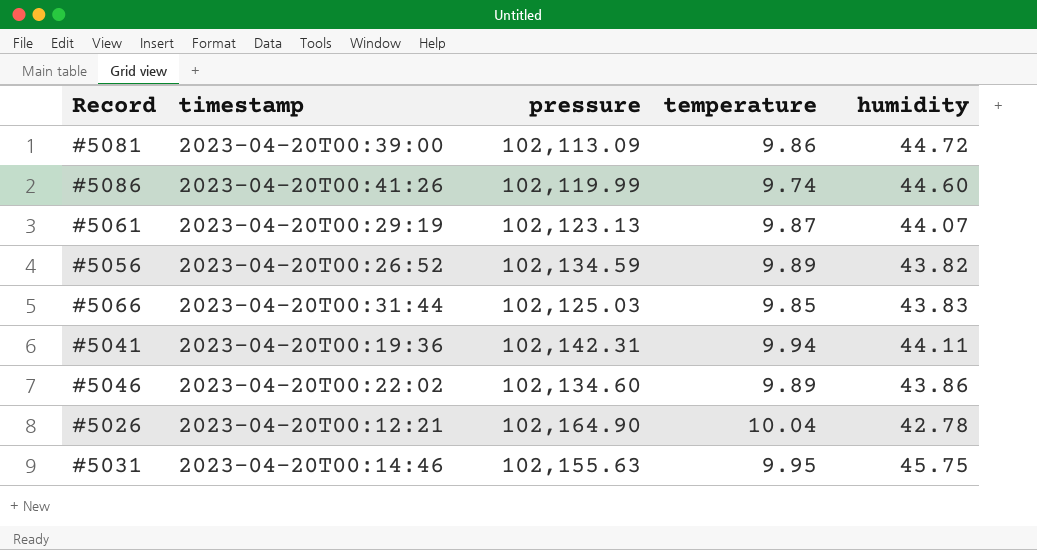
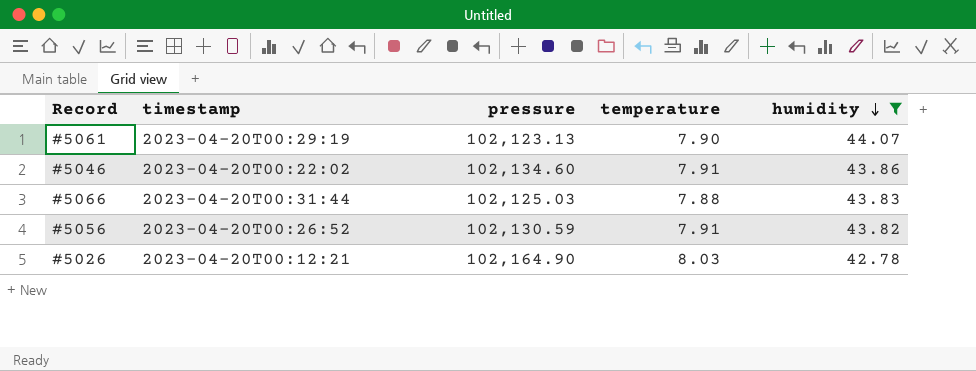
filter: none -> humidity <= 44.07
row order: none -> humidity descending
#5061 | temperature: 9.87 -> 7.90
#5046 | temperature: 9.89 -> 7.91
#5066 | temperature: 9.85 -> 7.88
#5056 | pressure: 102,134.59 -> 102,130.59
#5056 | temperature: 9.89 -> 7.91
#5026 | temperature: 10.04 -> 8.03

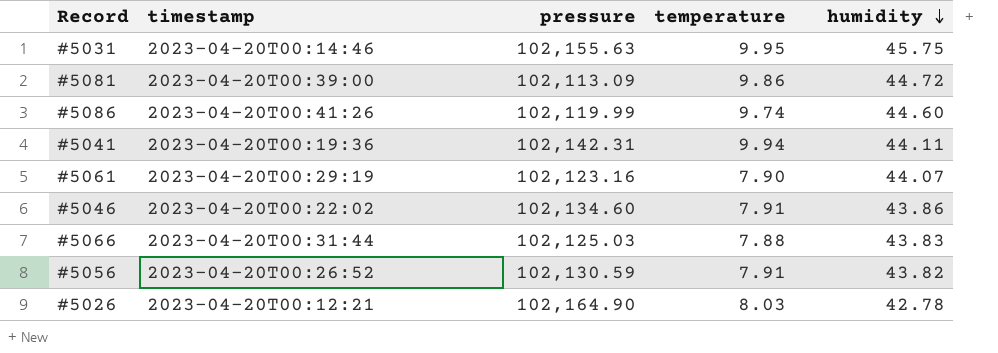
filter: humidity <= 44.07 -> none
#5061 | pressure: 102,123.13 -> 102,123.16

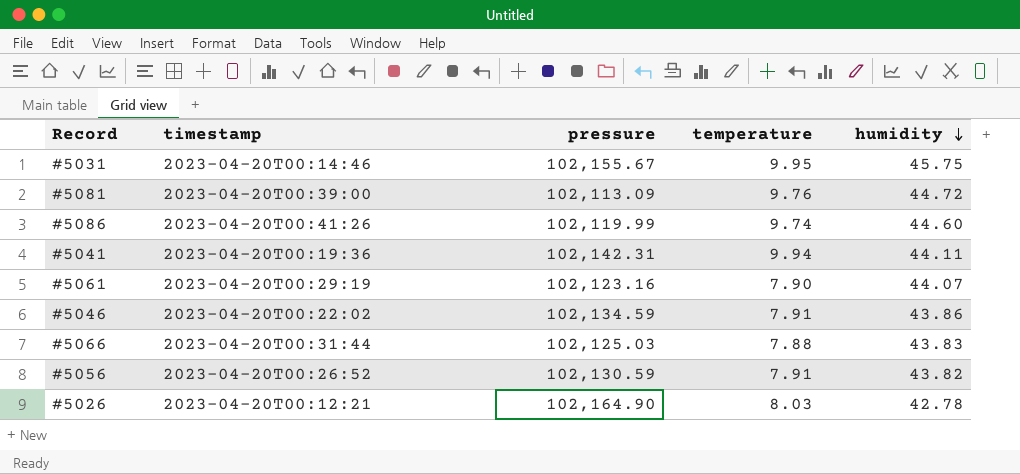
#5031 | pressure: 102,155.63 -> 102,155.67
#5081 | temperature: 9.86 -> 9.76
#5046 | pressure: 102,134.60 -> 102,134.59

